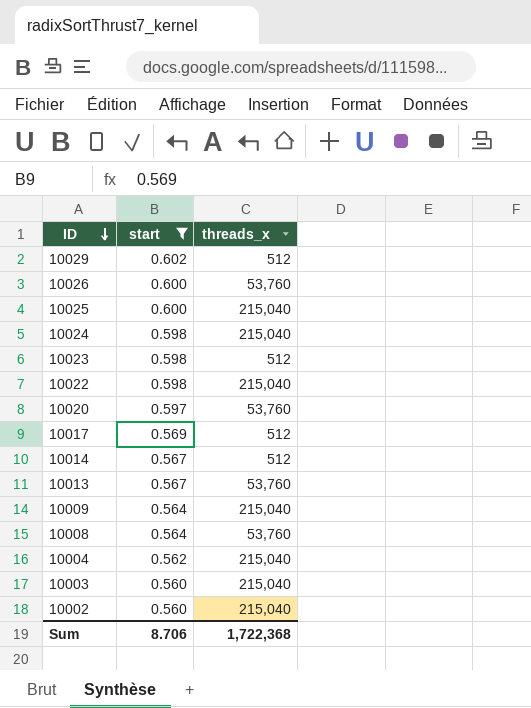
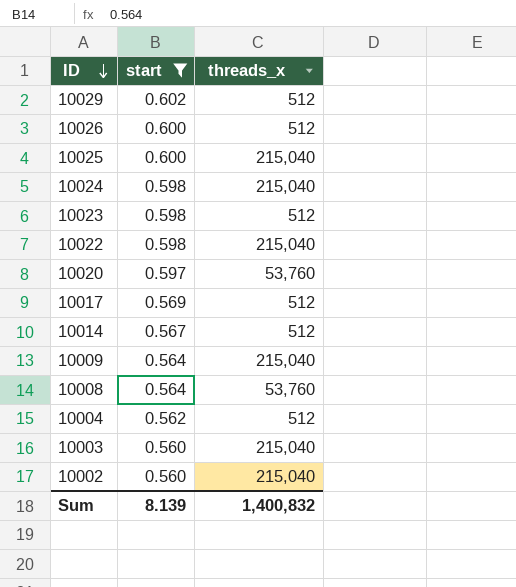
row 10013: 0.567 | 53,760 -> none
10026 | threads_x: 53,760 -> 512
10004 | threads_x: 215,040 -> 512
Sum | start: 8.706 -> 8.139
Sum | threads_x: 1,722,368 -> 1,400,832

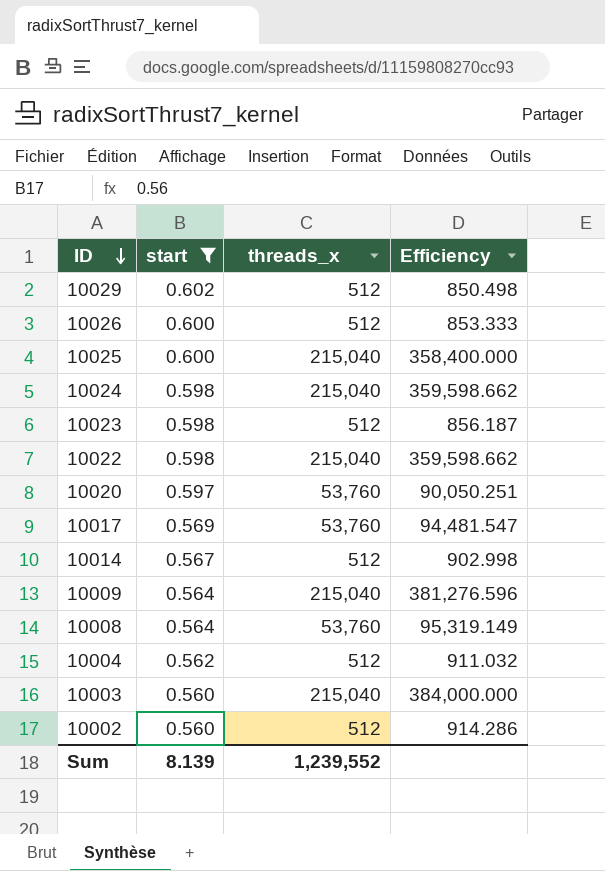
column Efficiency | formula: none -> [threads_x] / [start]
10017 | threads_x: 512 -> 53,760
10002 | threads_x: 215,040 -> 512
Sum | threads_x: 1,400,832 -> 1,239,552

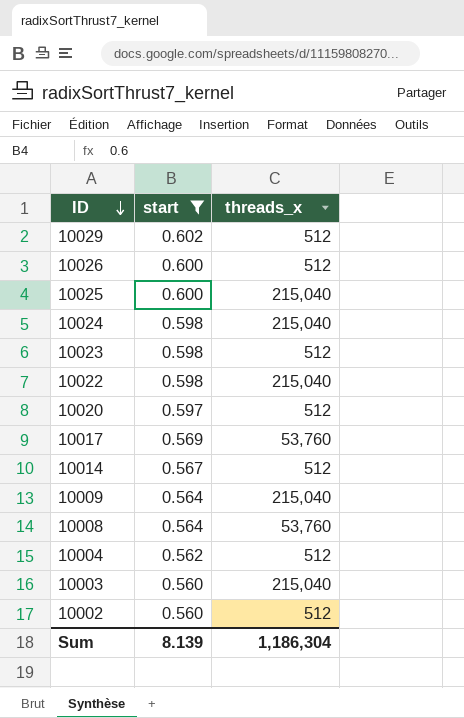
column Efficiency | formula: [threads_x] / [start] -> none
10020 | threads_x: 53,760 -> 512
Sum | threads_x: 1,239,552 -> 1,186,304

